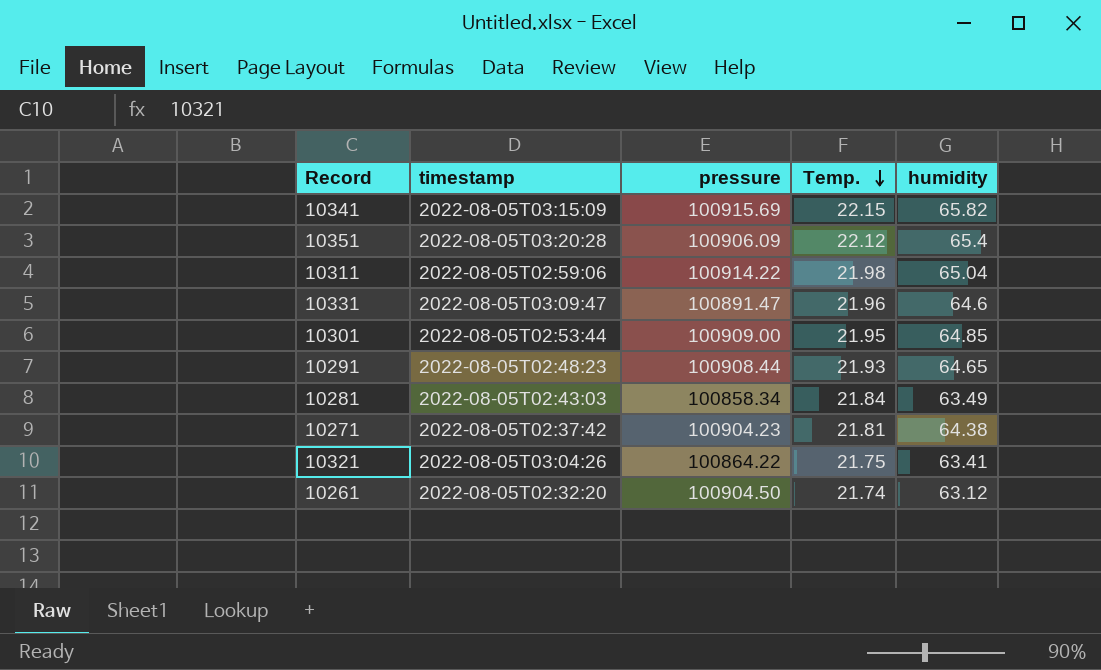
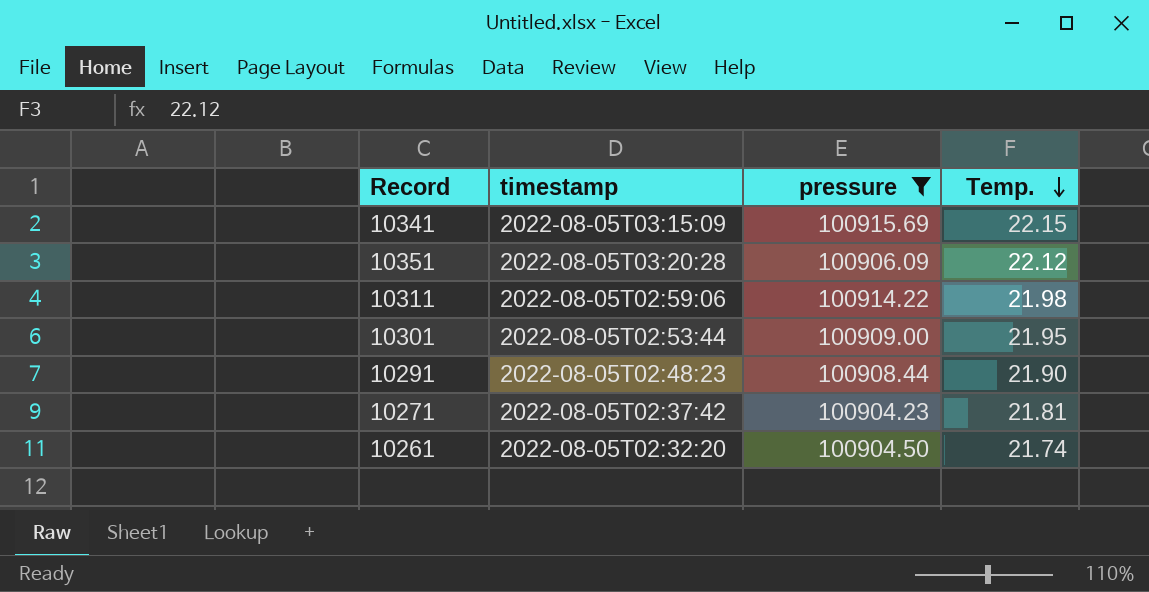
filter: none -> pressure >= 100904.23
column humidity | position: 5 -> none
10291 | Temp.: 21.93 -> 21.90

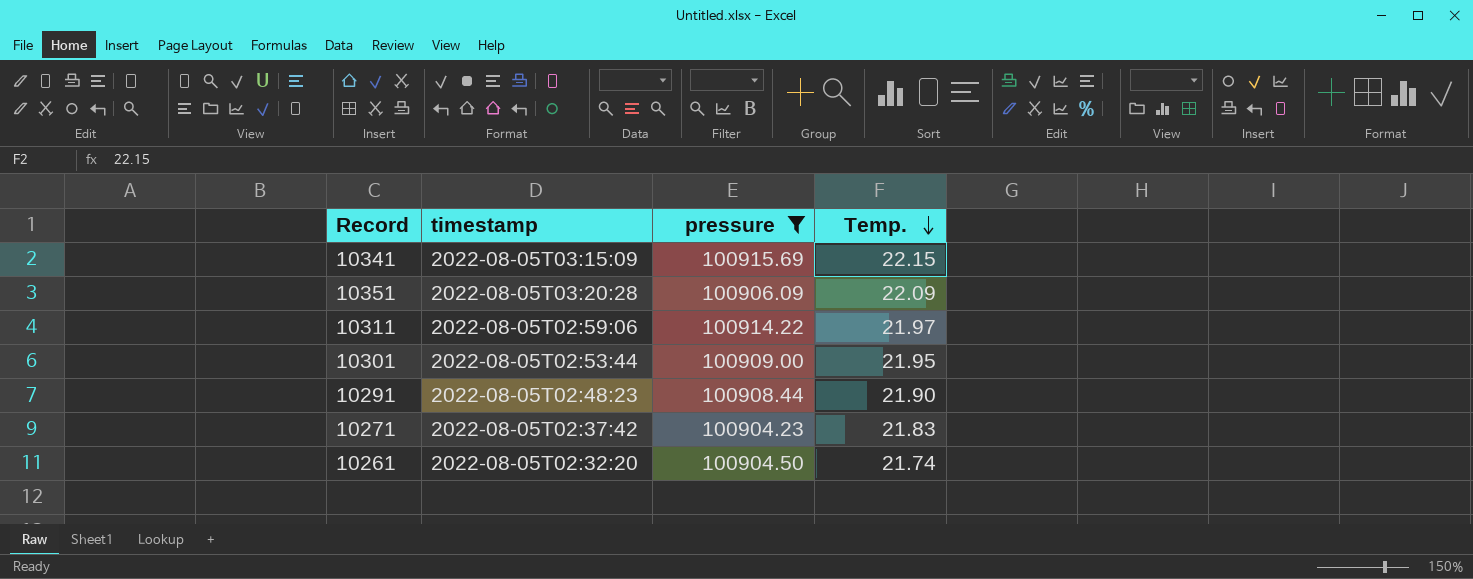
10351 | Temp.: 22.12 -> 22.09
10311 | Temp.: 21.98 -> 21.97
10271 | Temp.: 21.81 -> 21.83

